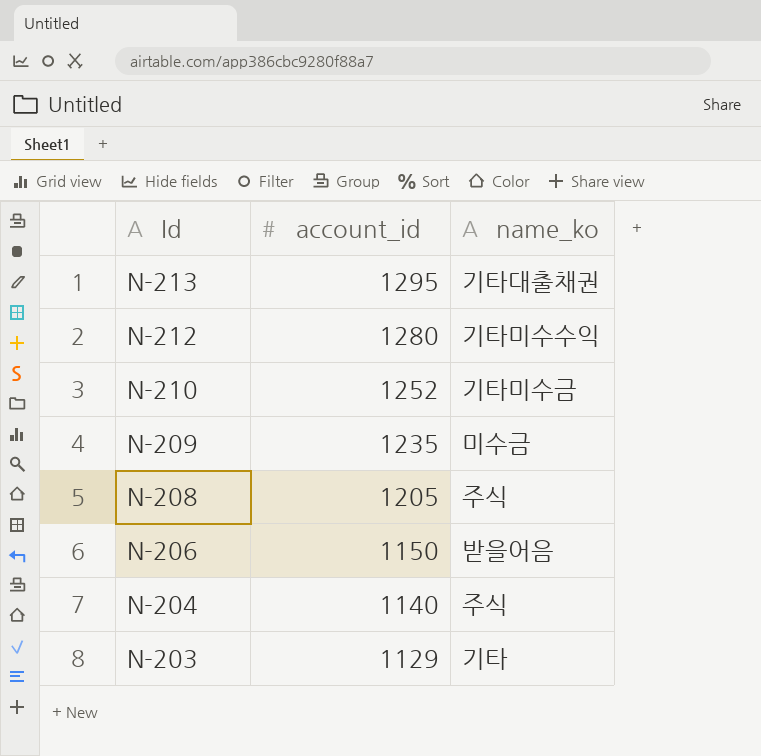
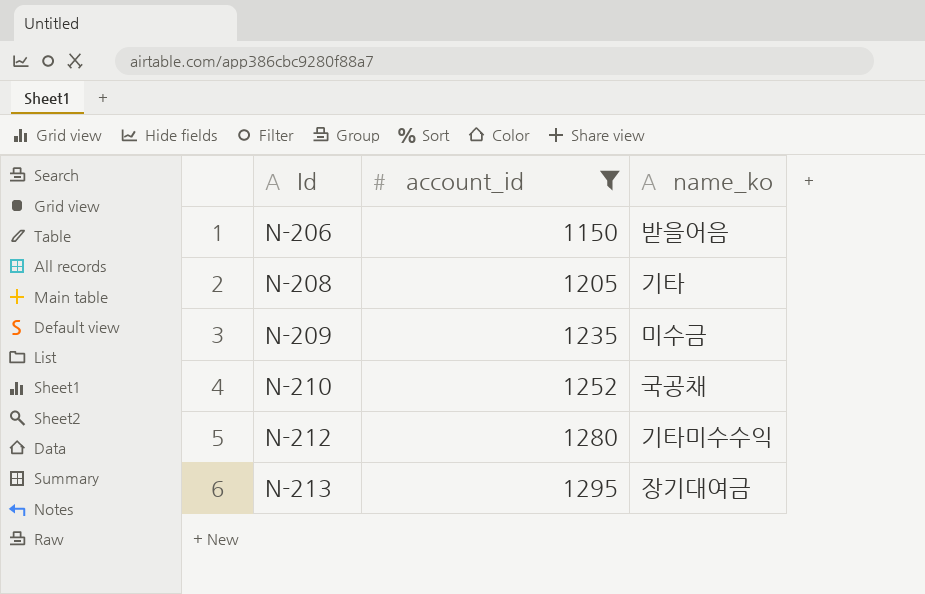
filter: none -> account_id >= 1150
row order: Id descending -> Id ascending
N-208 | name_ko: 주식 -> 기타
N-210 | name_ko: 기타미수금 -> 국공채
N-213 | name_ko: 기타대출채권 -> 장기대여금

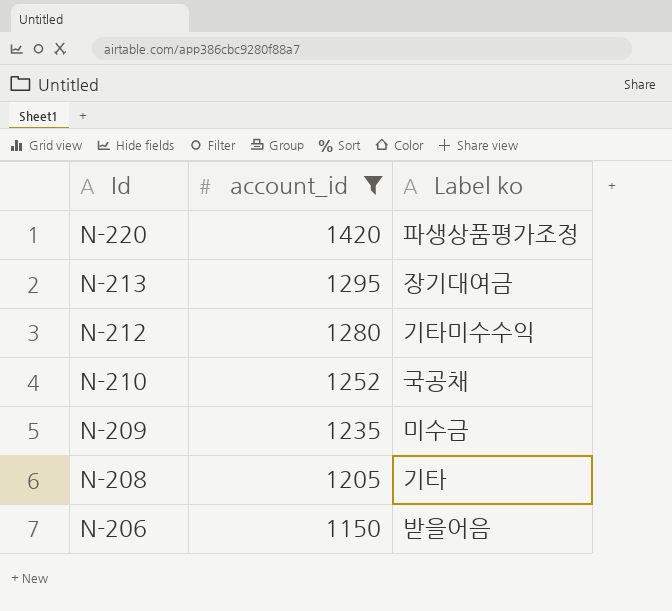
row order: Id ascending -> Id descending
column name: name_ko -> Label ko
row N-220: none -> 1420 | 파생상품평가조정

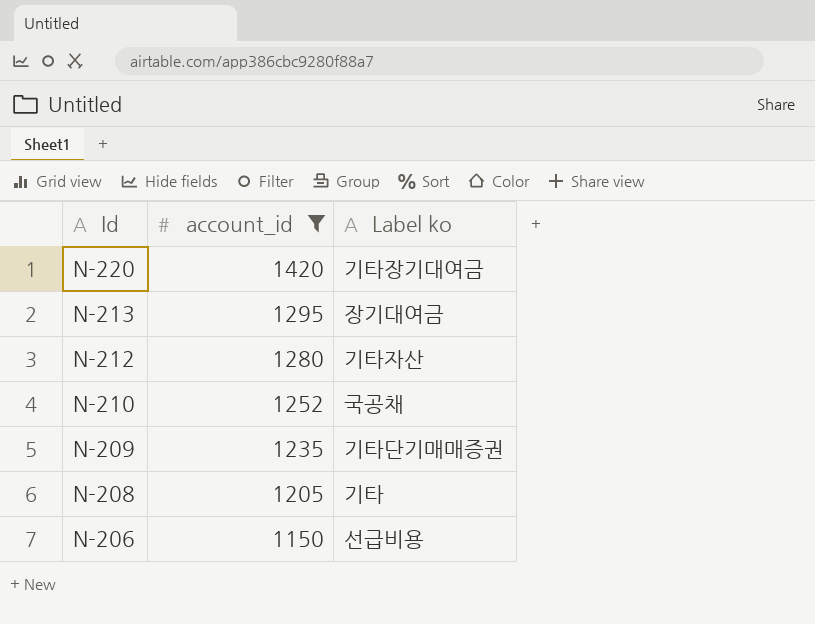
N-220 | Label ko: 파생상품평가조정 -> 기타장기대여금
N-212 | Label ko: 기타미수수익 -> 기타자산
N-209 | Label ko: 미수금 -> 기타단기매매증권
N-206 | Label ko: 받을어음 -> 선급비용

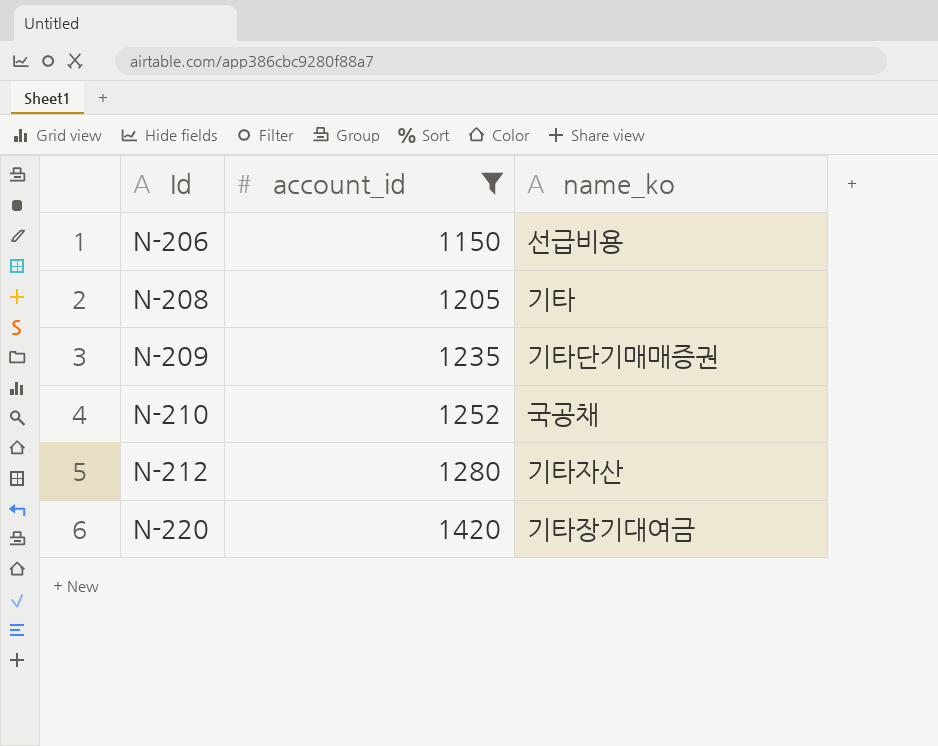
row order: Id descending -> Id ascending
column name: Label ko -> name_ko
row N-213: 1295 | 장기대여금 -> none

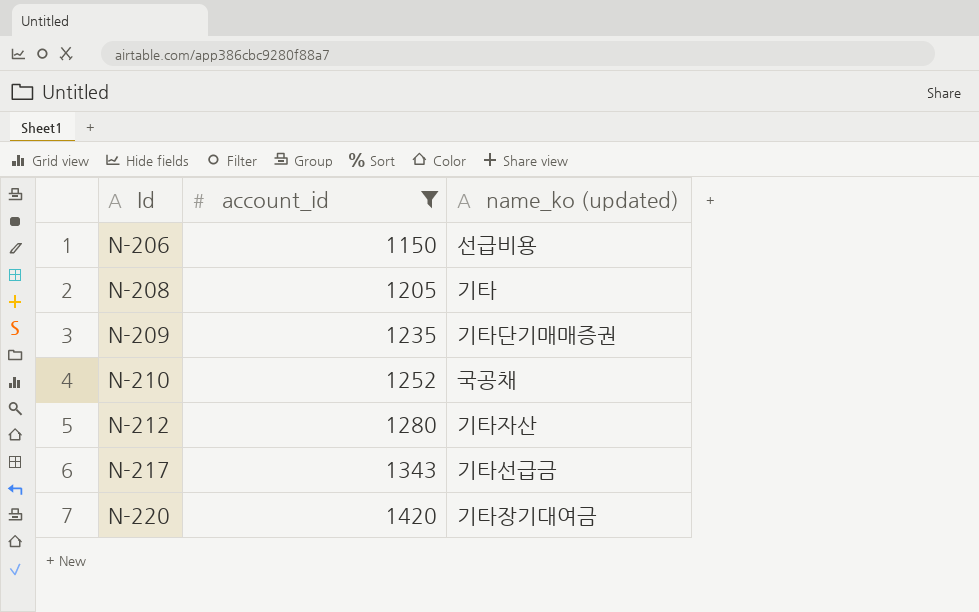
column name: name_ko -> name_ko (updated)
row N-217: none -> 1343 | 기타선급금

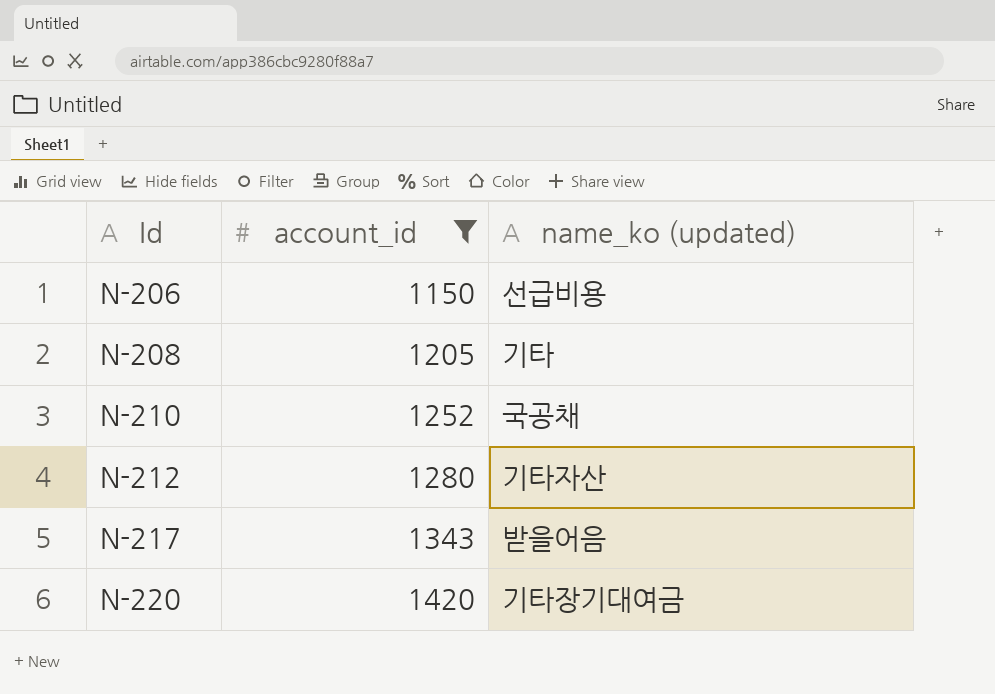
row N-209: 1235 | 기타단기매매증권 -> none
N-217 | name_ko (updated): 기타선급금 -> 받을어음

